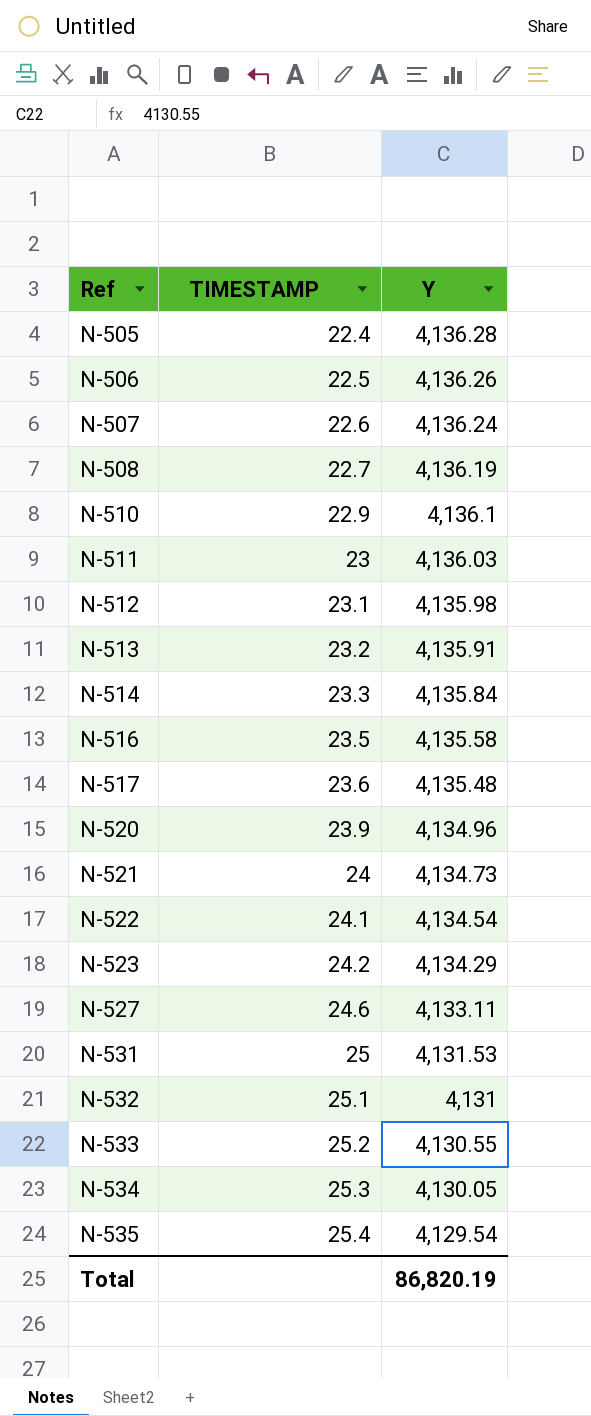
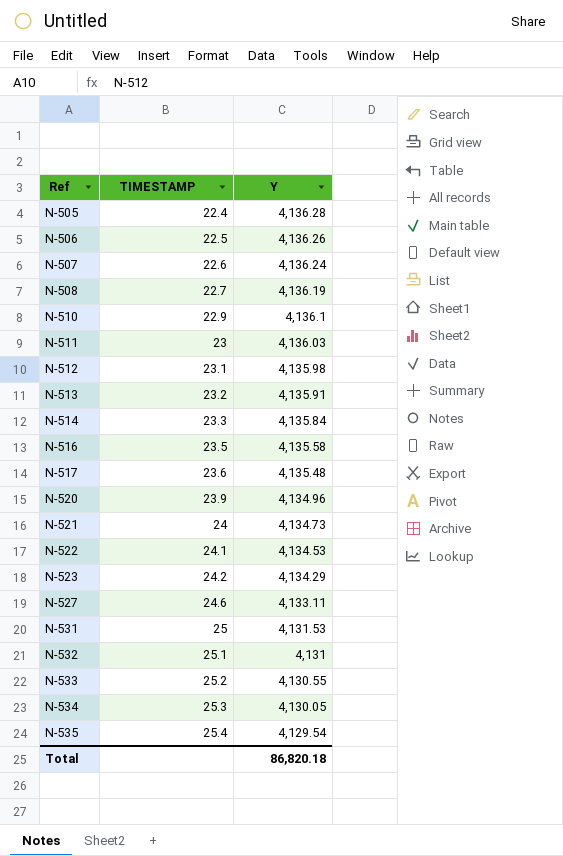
N-522 | Y: 4,134.54 -> 4,134.53
Total | Y: 86,820.19 -> 86,820.18

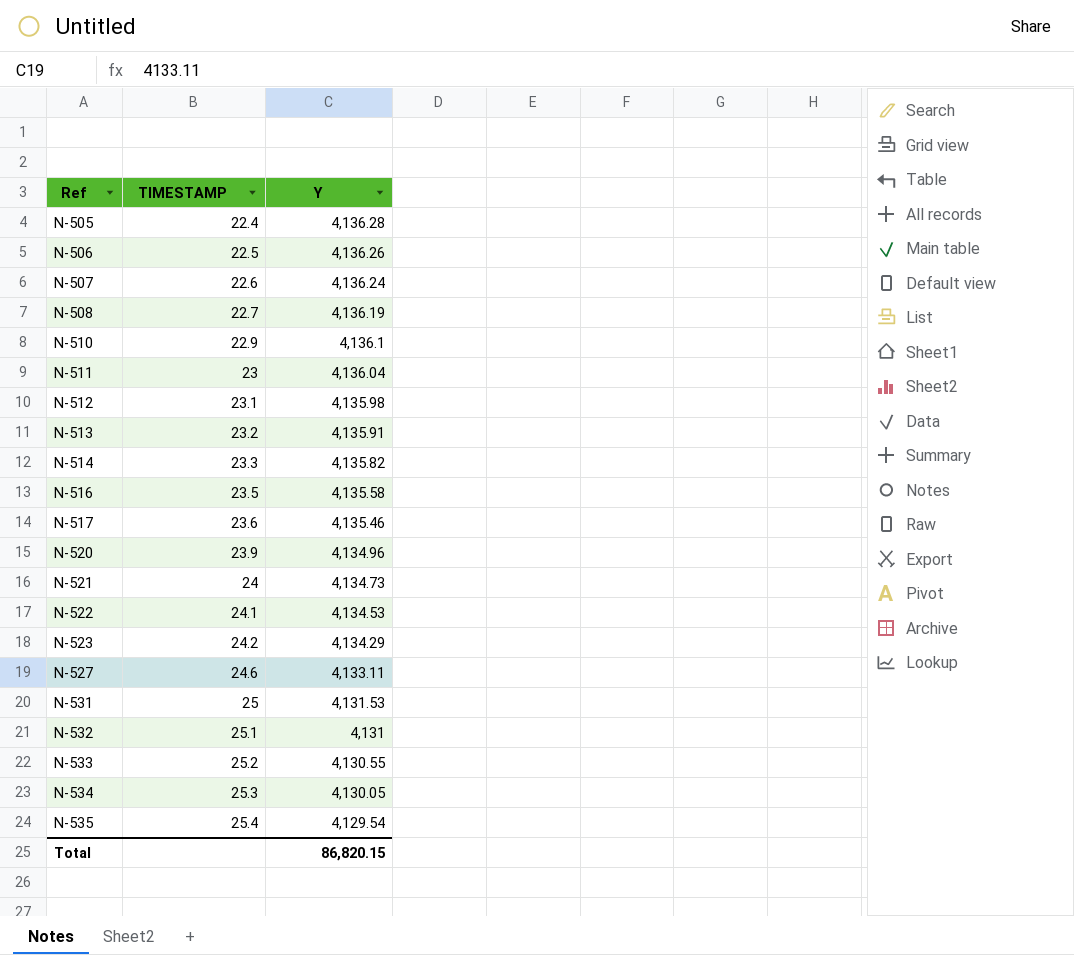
N-511 | Y: 4,136.03 -> 4,136.04
N-514 | Y: 4,135.84 -> 4,135.82
N-517 | Y: 4,135.48 -> 4,135.46
Total | Y: 86,820.18 -> 86,820.15

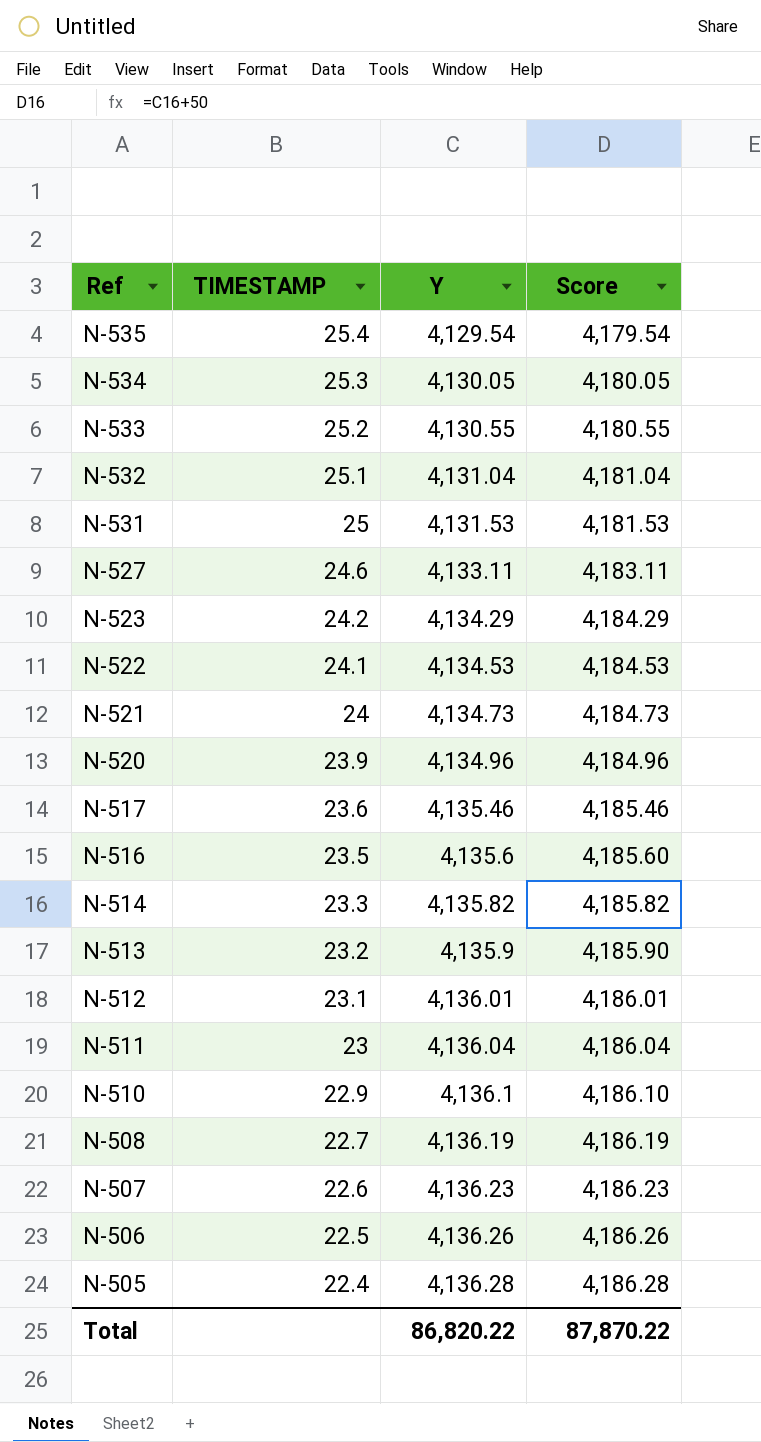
row order: Ref ascending -> Ref descending
column Score | formula: none -> [Y] + 50
N-532 | Y: 4,131 -> 4,131.04
N-516 | Y: 4,135.58 -> 4,135.6
N-513 | Y: 4,135.91 -> 4,135.9
N-512 | Y: 4,135.98 -> 4,136.01
N-507 | Y: 4,136.24 -> 4,136.23
Total | Y: 86,820.15 -> 86,820.22

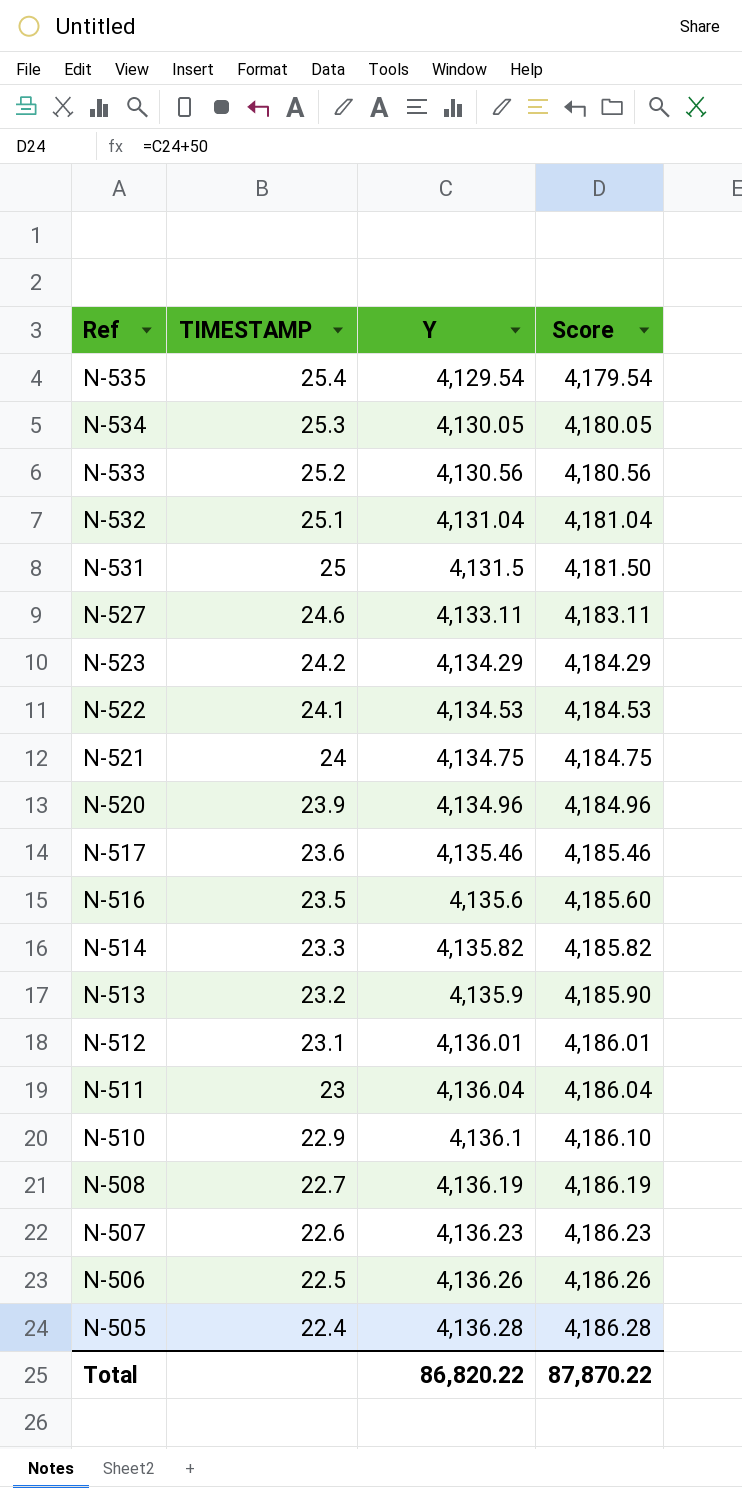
N-533 | Y: 4,130.55 -> 4,130.56
N-533 | Score: 4,180.55 -> 4,180.56
N-531 | Y: 4,131.53 -> 4,131.5
N-531 | Score: 4,181.53 -> 4,181.50
N-521 | Y: 4,134.73 -> 4,134.75
N-521 | Score: 4,184.73 -> 4,184.75

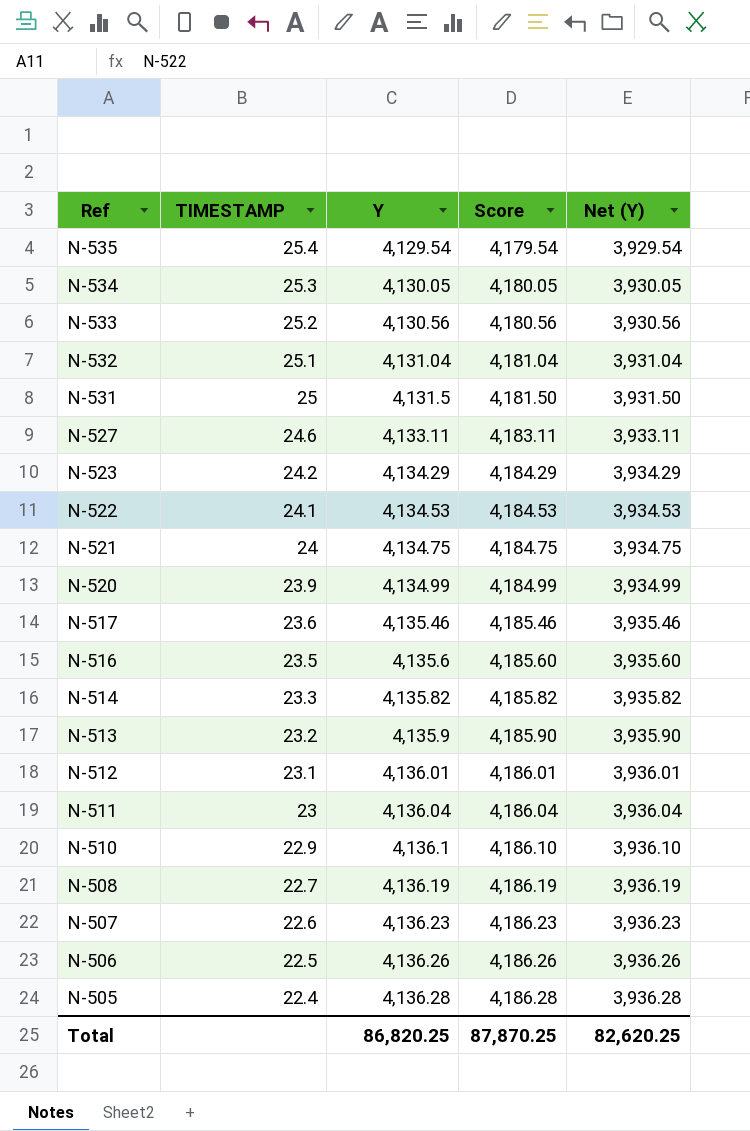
column Net (Y) | formula: none -> [Y] - 200
N-520 | Y: 4,134.96 -> 4,134.99
N-520 | Score: 4,184.96 -> 4,184.99
Total | Y: 86,820.22 -> 86,820.25
Total | Score: 87,870.22 -> 87,870.25

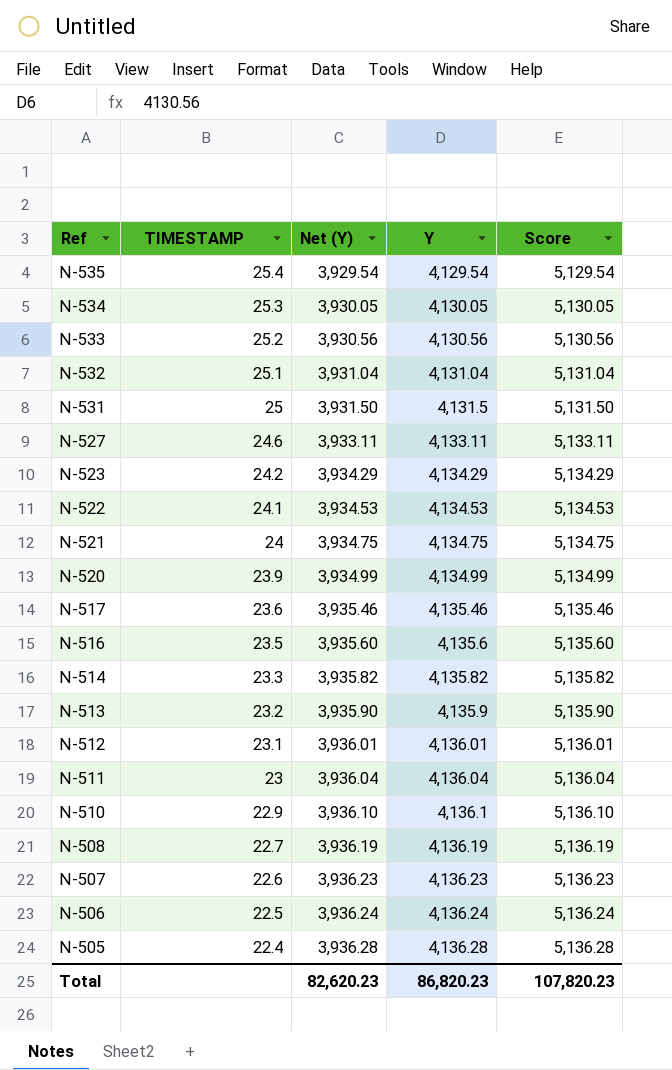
column Net (Y) | position: 5 -> 3
column Score | formula: [Y] + 50 -> [Y] + 1000
N-506 | Net (Y): 3,936.26 -> 3,936.24
N-506 | Y: 4,136.26 -> 4,136.24
Total | Net (Y): 82,620.25 -> 82,620.23
Total | Y: 86,820.25 -> 86,820.23
Total | Score: 87,870.25 -> 107,820.23

